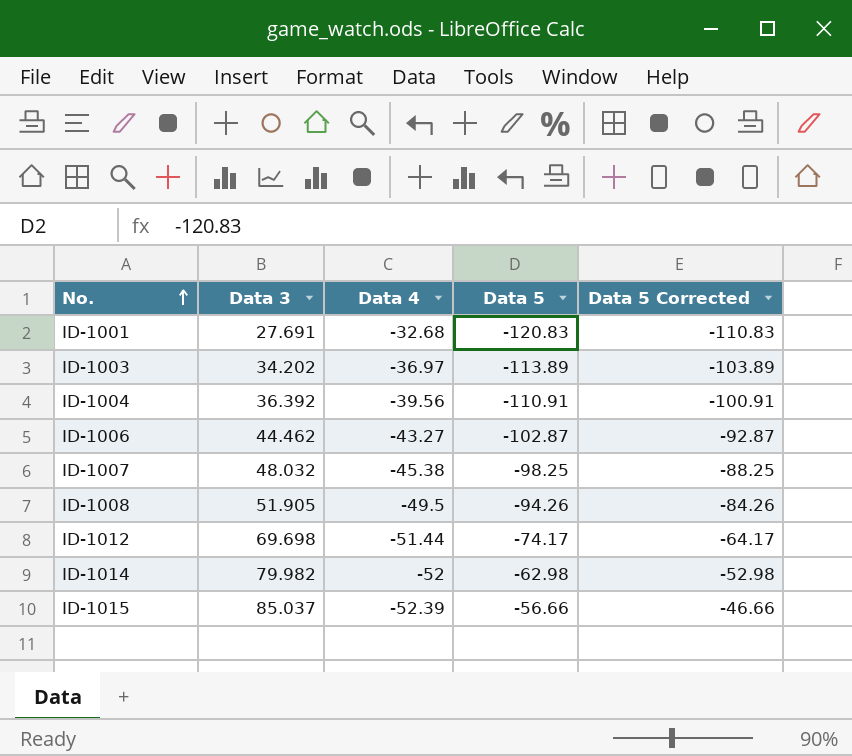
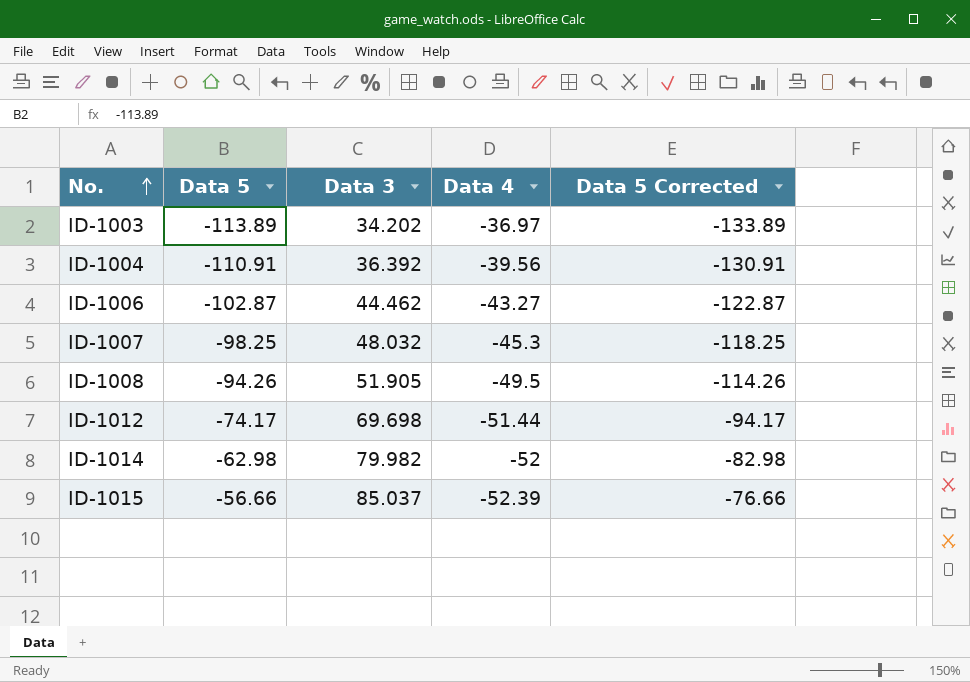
column Data 5 | position: 4 -> 2
column Data 5 Corrected | formula: [Data 5] + 10 -> [Data 5] - 20
row ID-1001: 27.691 | -32.68 | -120.83 | -110.83 -> none
ID-1007 | Data 4: -45.38 -> -45.3

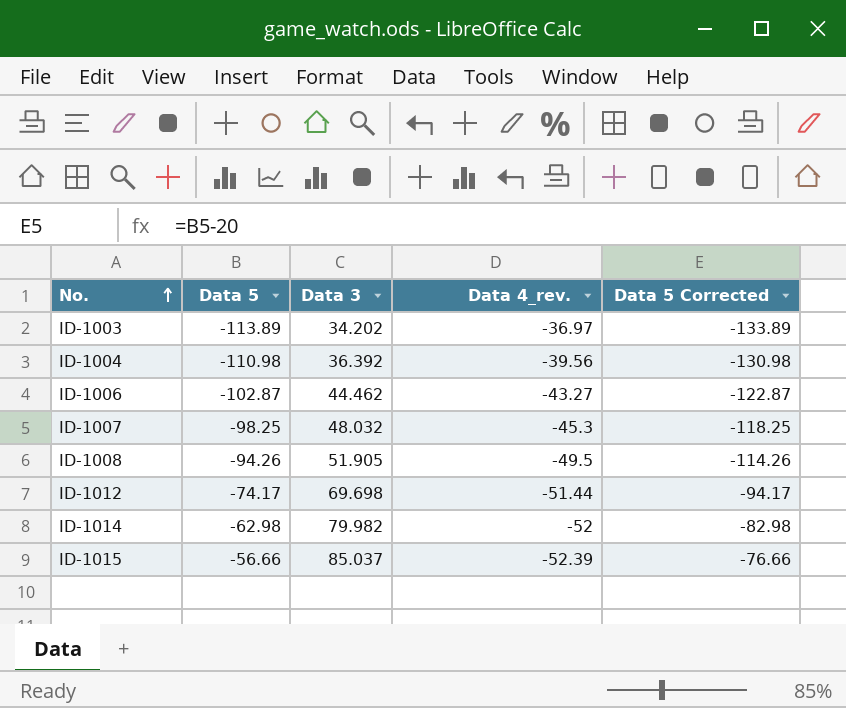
column name: Data 4 -> Data 4_rev.
ID-1004 | Data 5: -110.91 -> -110.98
ID-1004 | Data 5 Corrected: -130.91 -> -130.98

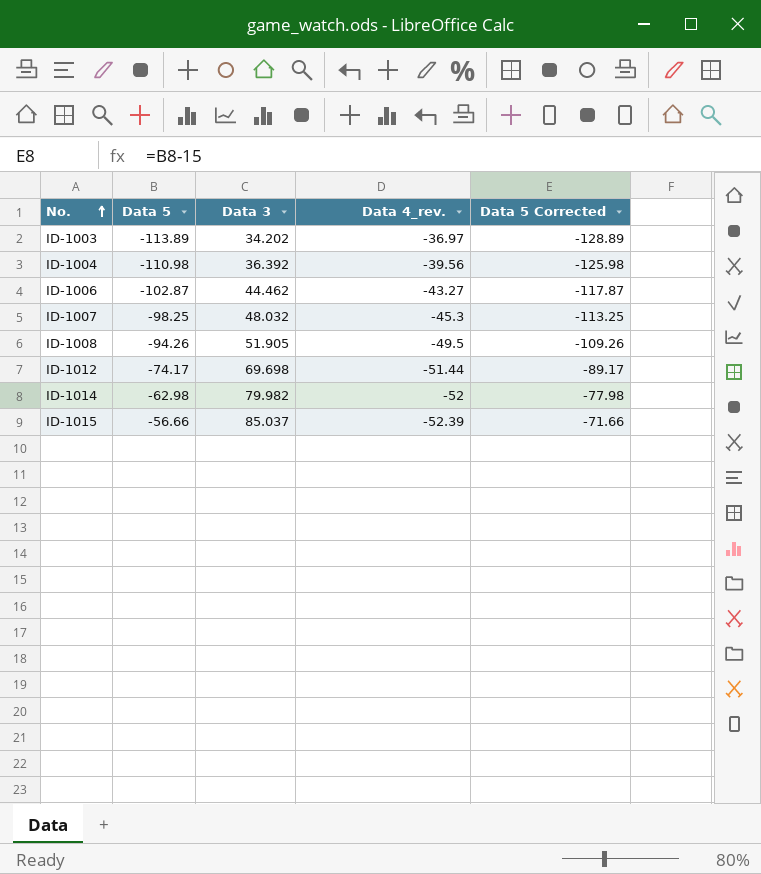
column Data 5 Corrected | formula: [Data 5] - 20 -> [Data 5] - 15

